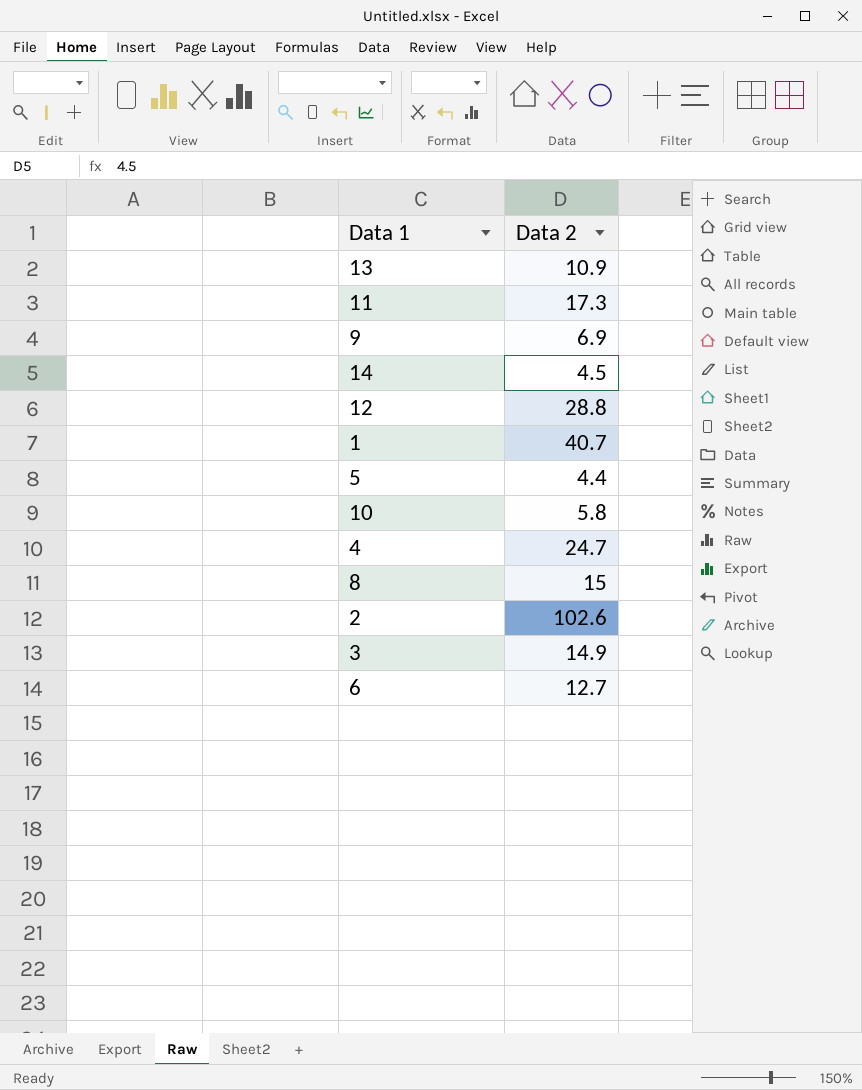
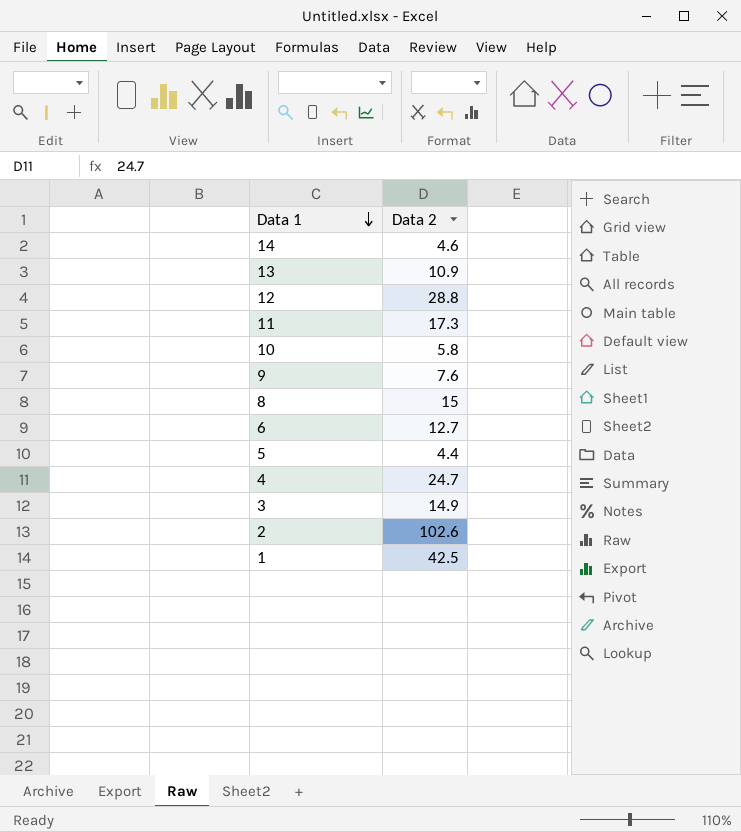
row order: none -> Data 1 descending
14 | Data 2: 4.5 -> 4.6
9 | Data 2: 6.9 -> 7.6
1 | Data 2: 40.7 -> 42.5

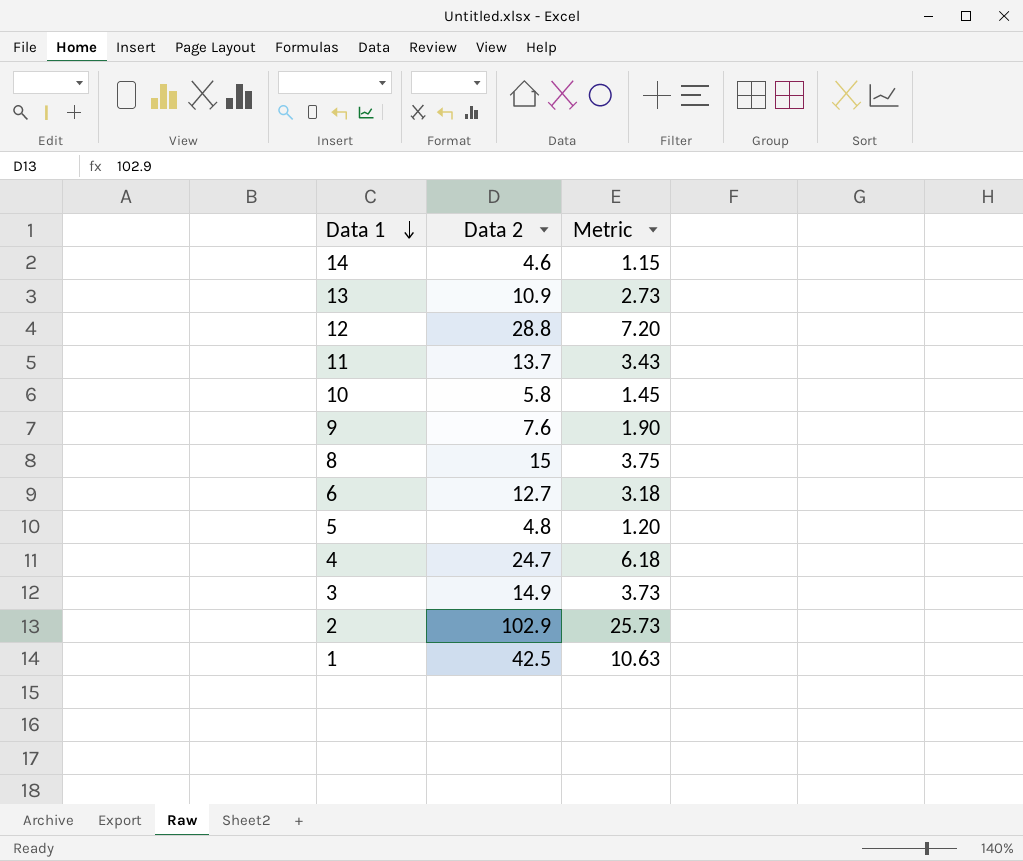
column Metric | formula: none -> [Data 2] * 0.25
11 | Data 2: 17.3 -> 13.7
5 | Data 2: 4.4 -> 4.8
2 | Data 2: 102.6 -> 102.9

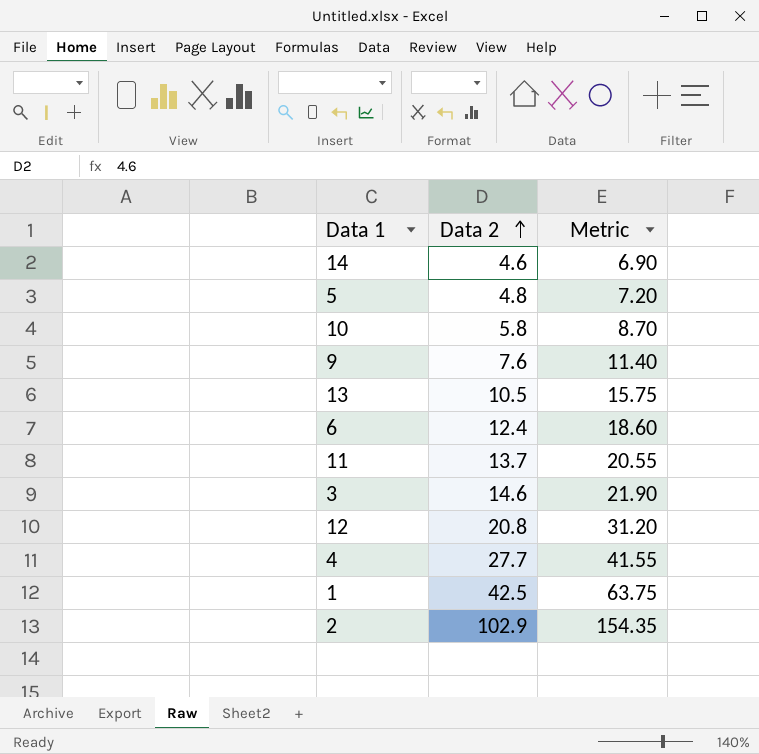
row order: Data 1 descending -> Data 2 ascending
column Metric | formula: [Data 2] * 0.25 -> [Data 2] * 1.5
row 8: 15 | 3.75 -> none
13 | Data 2: 10.9 -> 10.5
6 | Data 2: 12.7 -> 12.4
3 | Data 2: 14.9 -> 14.6
12 | Data 2: 28.8 -> 20.8
4 | Data 2: 24.7 -> 27.7

